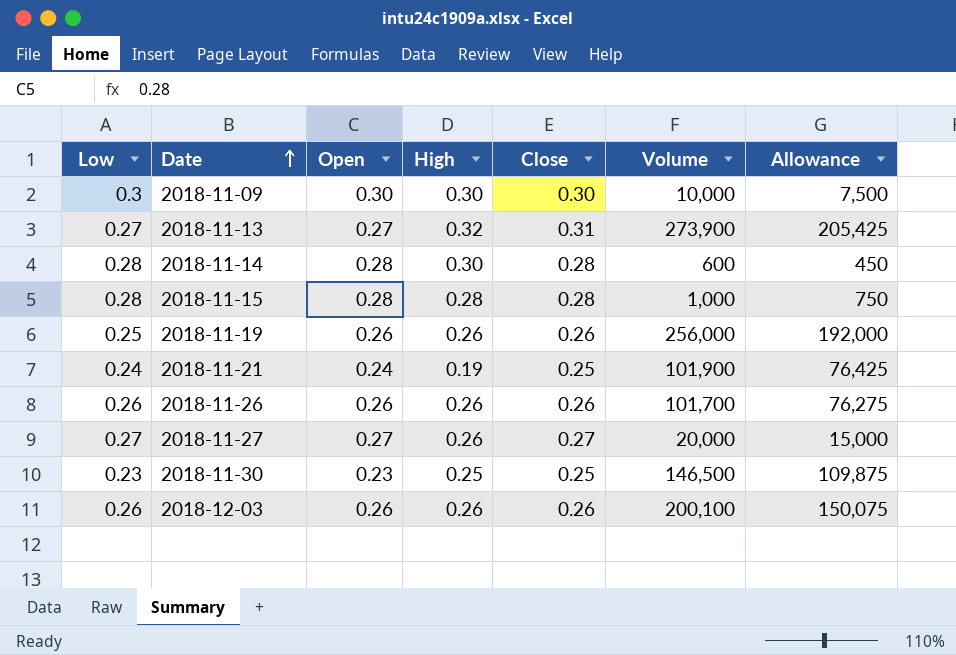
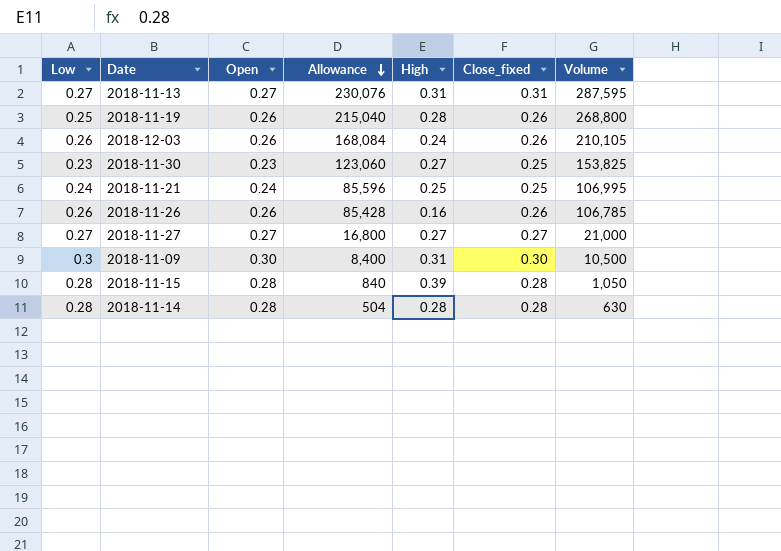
row order: Date ascending -> Allowance descending
column Allowance | formula: [Volume] * 0.75 -> [Volume] * 0.8
column Allowance | position: 7 -> 4
column name: Close -> Close_fixed
2018-11-13 | High: 0.32 -> 0.31
2018-11-13 | Volume: 273,900 -> 287,595
2018-11-19 | High: 0.26 -> 0.28
2018-11-19 | Volume: 256,000 -> 268,800
2018-12-03 | High: 0.26 -> 0.24
2018-12-03 | Volume: 200,100 -> 210,105
2018-11-30 | High: 0.25 -> 0.27
2018-11-30 | Volume: 146,500 -> 153,825
2018-11-21 | High: 0.19 -> 0.25
2018-11-21 | Volume: 101,900 -> 106,995
2018-11-26 | High: 0.26 -> 0.16
2018-11-26 | Volume: 101,700 -> 106,785
2018-11-27 | High: 0.26 -> 0.27
2018-11-27 | Volume: 20,000 -> 21,000
2018-11-09 | High: 0.30 -> 0.31
2018-11-09 | Volume: 10,000 -> 10,500
2018-11-15 | High: 0.28 -> 0.39
2018-11-15 | Volume: 1,000 -> 1,050
2018-11-14 | High: 0.30 -> 0.28
2018-11-14 | Volume: 600 -> 630

